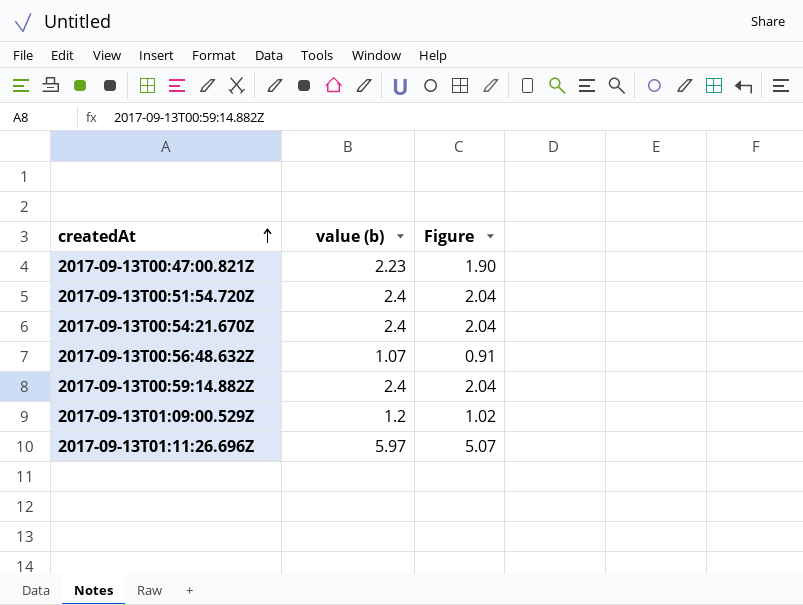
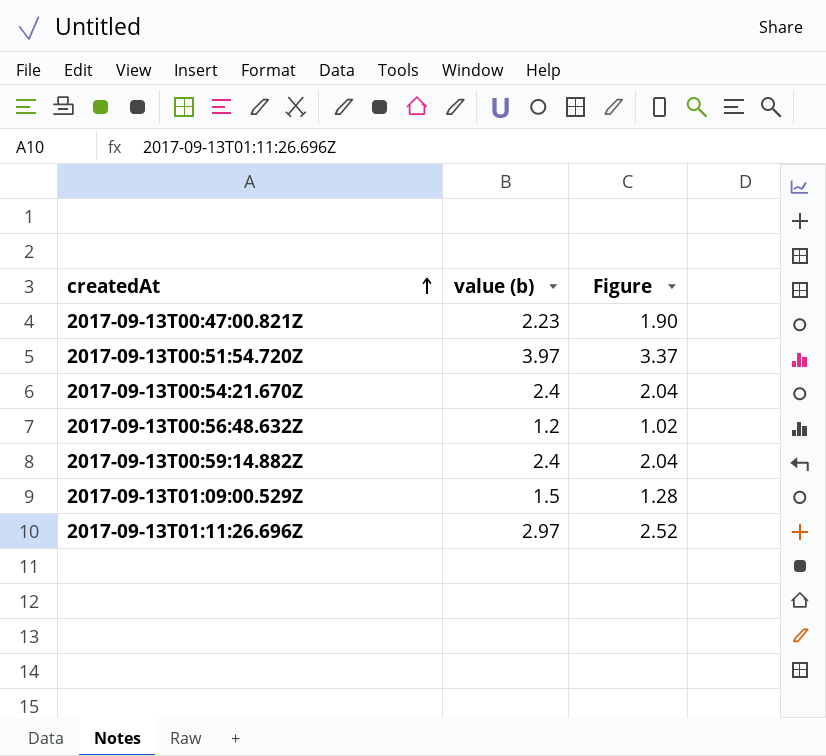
2017-09-13T00:51:54.720Z | value (b): 2.4 -> 3.97
2017-09-13T00:51:54.720Z | Figure: 2.04 -> 3.37
2017-09-13T00:56:48.632Z | value (b): 1.07 -> 1.2
2017-09-13T00:56:48.632Z | Figure: 0.91 -> 1.02
2017-09-13T01:09:00.529Z | value (b): 1.2 -> 1.5
2017-09-13T01:09:00.529Z | Figure: 1.02 -> 1.28
2017-09-13T01:11:26.696Z | value (b): 5.97 -> 2.97
2017-09-13T01:11:26.696Z | Figure: 5.07 -> 2.52

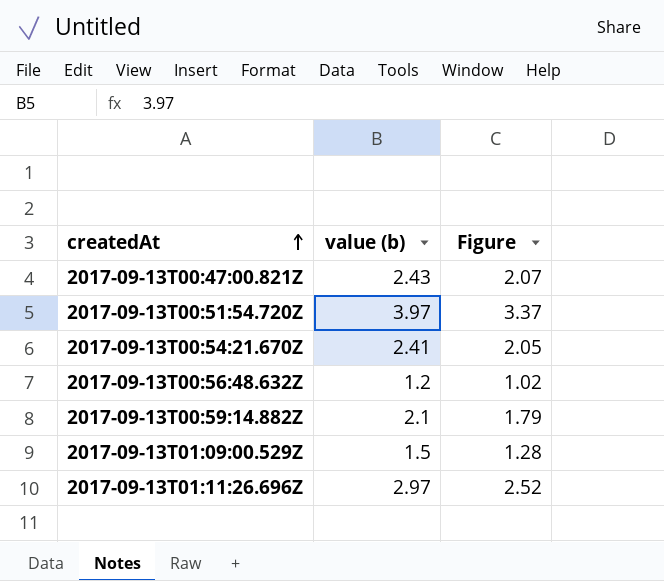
2017-09-13T00:47:00.821Z | value (b): 2.23 -> 2.43
2017-09-13T00:47:00.821Z | Figure: 1.90 -> 2.07
2017-09-13T00:54:21.670Z | value (b): 2.4 -> 2.41
2017-09-13T00:54:21.670Z | Figure: 2.04 -> 2.05
2017-09-13T00:59:14.882Z | value (b): 2.4 -> 2.1
2017-09-13T00:59:14.882Z | Figure: 2.04 -> 1.79

